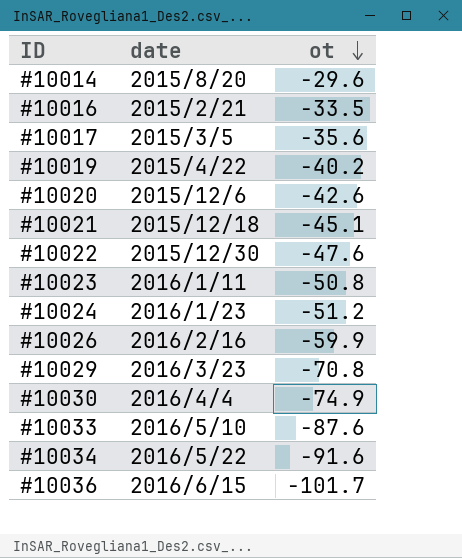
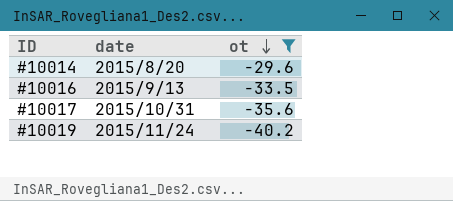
filter: none -> ot >= -40.2
#10016 | date: 2015/2/21 -> 2015/9/13
#10017 | date: 2015/3/5 -> 2015/10/31
#10019 | date: 2015/4/22 -> 2015/11/24

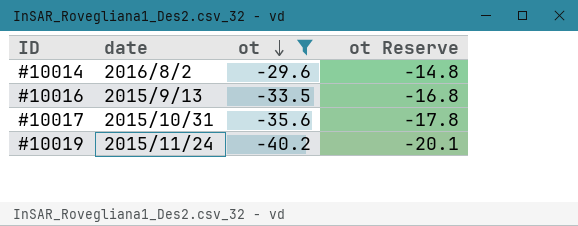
column ot Reserve | formula: none -> [ot] * 0.5
#10014 | date: 2015/8/20 -> 2016/8/2

